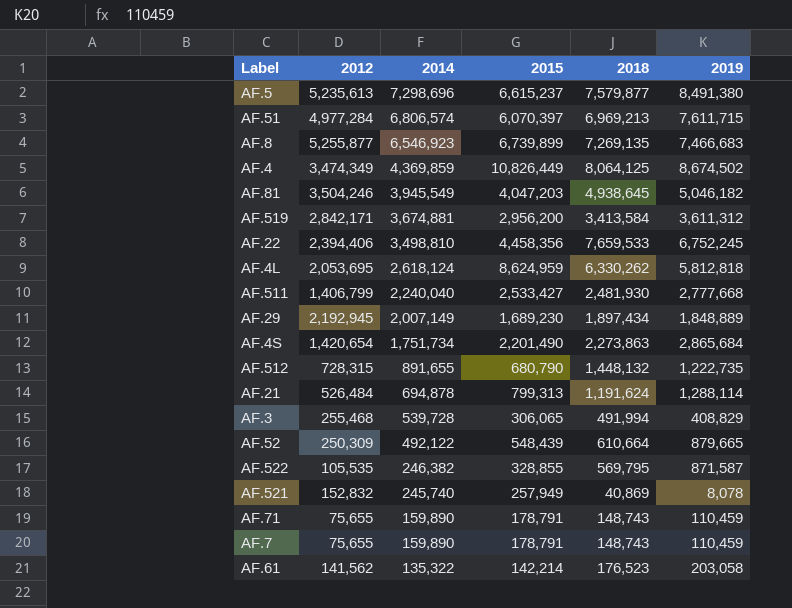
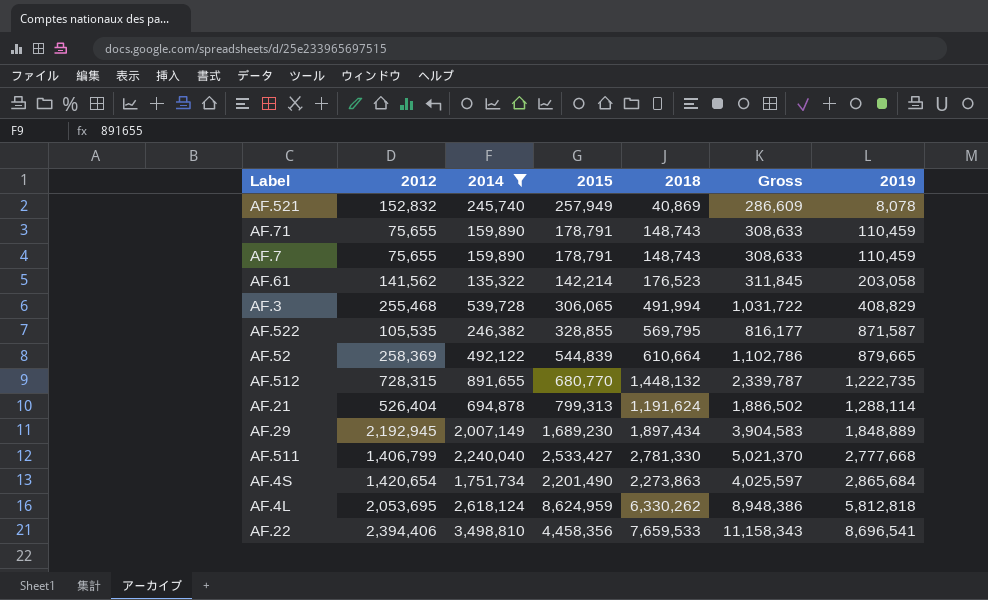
filter: none -> 2014 <= 3,498,810
row order: 2014 descending -> 2019 ascending
column Gross | formula: none -> [2014] + [2018]
AF.52 | 2012: 250,309 -> 258,369
AF.52 | 2015: 548,439 -> 544,839
AF.512 | 2015: 680,790 -> 680,770
AF.21 | 2012: 526,484 -> 526,404
AF.511 | 2018: 2,481,930 -> 2,781,330
AF.22 | 2019: 6,752,245 -> 8,696,541

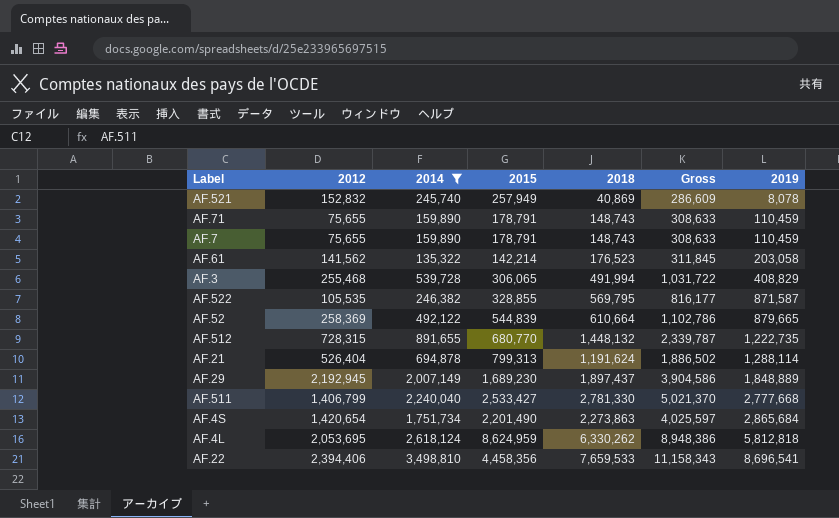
AF.29 | 2018: 1,897,434 -> 1,897,437
AF.29 | Gross: 3,904,583 -> 3,904,586

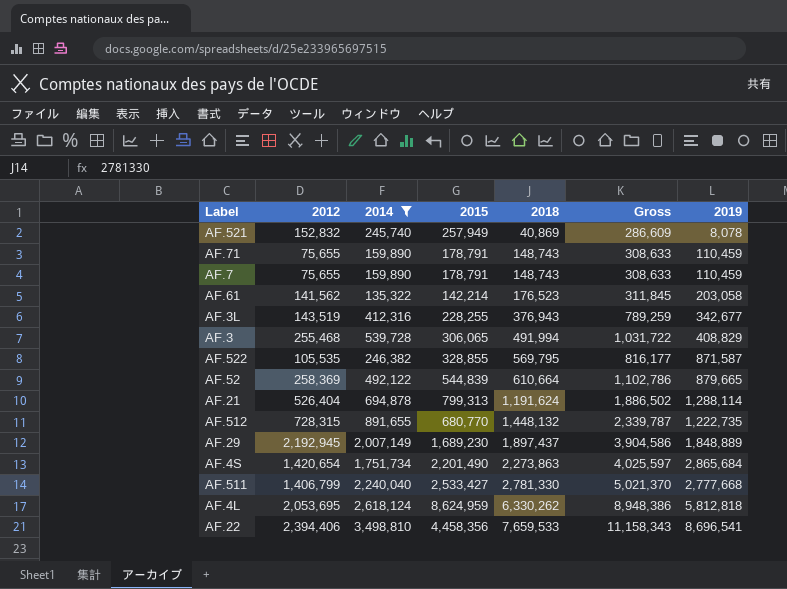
row order: 2019 ascending -> 2018 ascending
row AF.3L: none -> 143,519 | 412,316 | 228,255 | 376,943 | 789,259 | 342,677

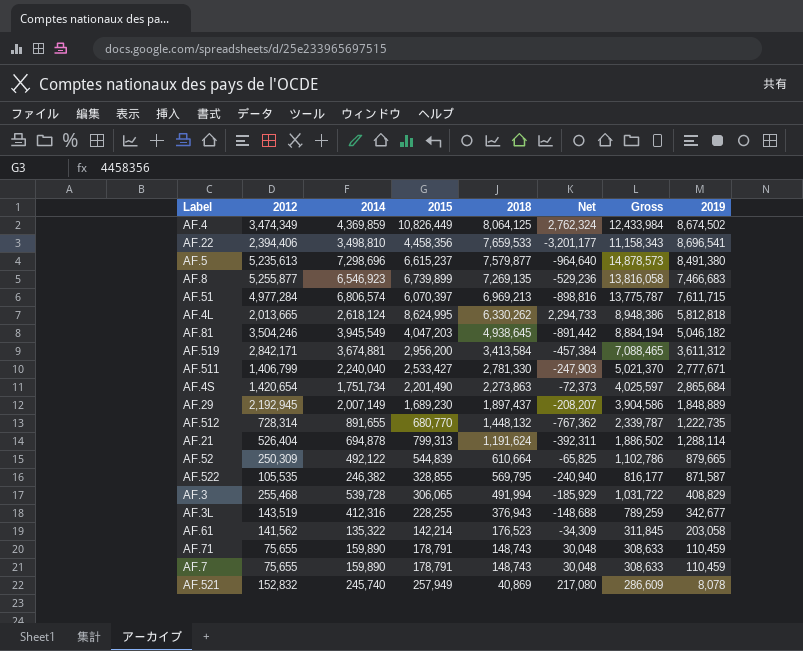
filter: 2014 <= 3,498,810 -> none
row order: 2018 ascending -> 2018 descending
column Net | formula: none -> [2015] - [2018]
AF.4L | 2012: 2,053,695 -> 2,013,665
AF.4L | 2015: 8,624,959 -> 8,624,995
AF.511 | 2019: 2,777,668 -> 2,777,671
AF.512 | 2012: 728,315 -> 728,314
AF.52 | 2012: 258,369 -> 250,309

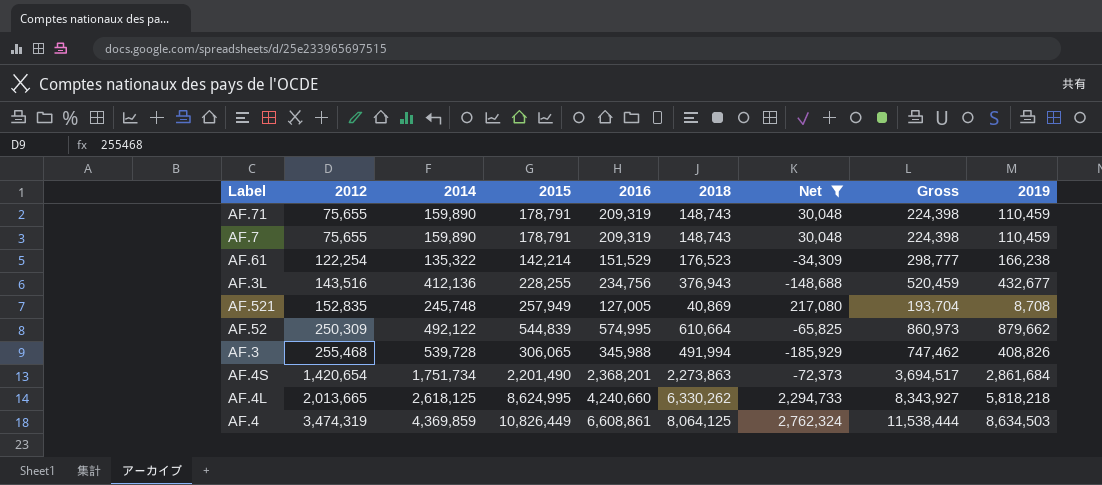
filter: none -> Net >= -185,929
row order: 2018 descending -> 2012 ascending
column 2016 | position: none -> 5
column Gross | formula: [2014] + [2018] -> [2012] + [2018]
AF.61 | 2012: 141,562 -> 122,254
AF.61 | 2019: 203,058 -> 166,238
AF.3L | 2012: 143,519 -> 143,516
AF.3L | 2014: 412,316 -> 412,136
AF.3L | 2019: 342,677 -> 432,677
AF.521 | 2012: 152,832 -> 152,835
AF.521 | 2014: 245,740 -> 245,748
AF.521 | 2019: 8,078 -> 8,708
AF.52 | 2019: 879,665 -> 879,662
AF.3 | 2019: 408,829 -> 408,826
AF.4S | 2019: 2,865,684 -> 2,861,684
AF.4L | 2014: 2,618,124 -> 2,618,125
AF.4L | 2019: 5,812,818 -> 5,818,218
AF.4 | 2012: 3,474,349 -> 3,474,319
AF.4 | 2019: 8,674,502 -> 8,634,503

